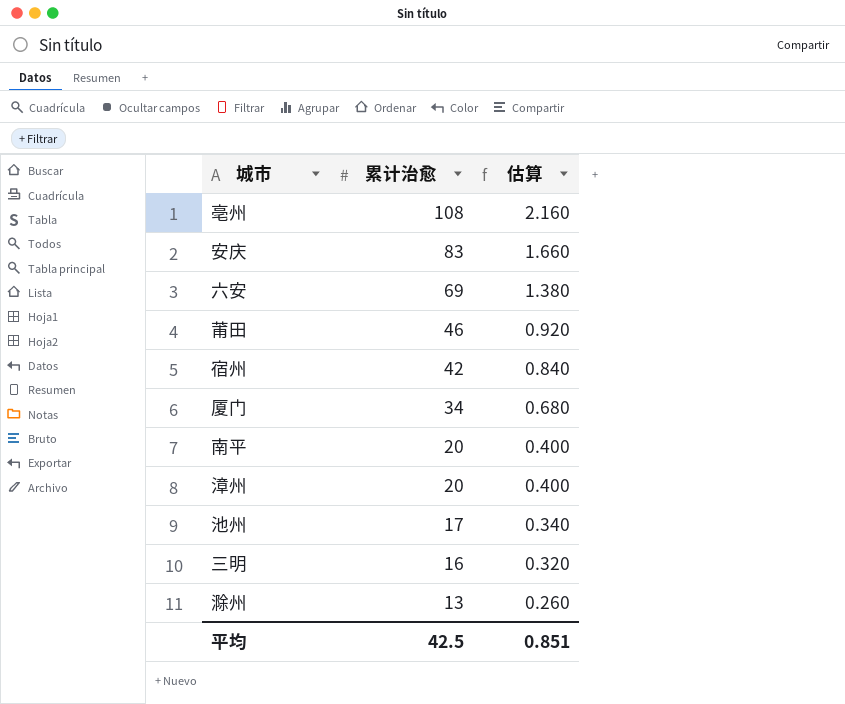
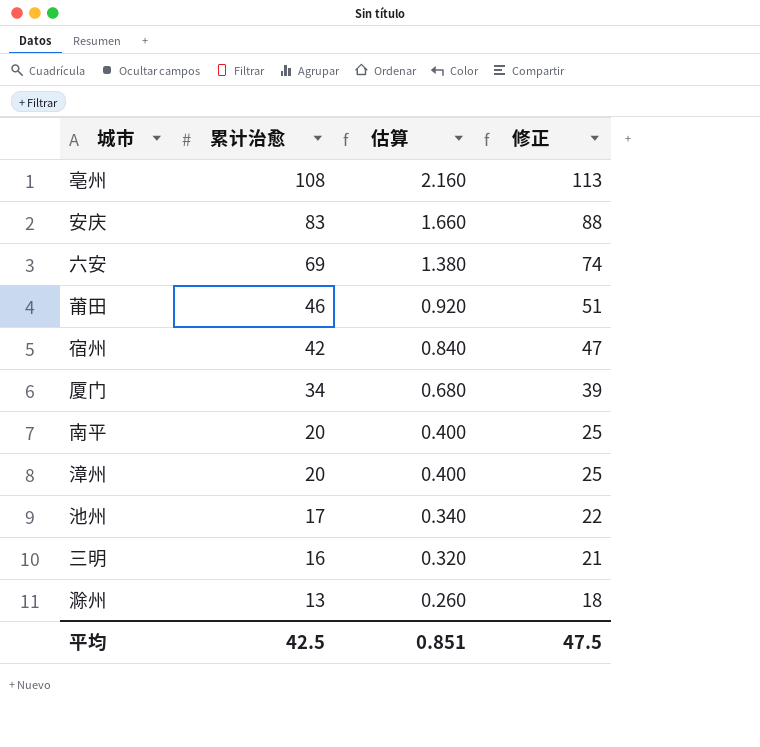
column 修正 | formula: none -> [累计治愈] + 5

